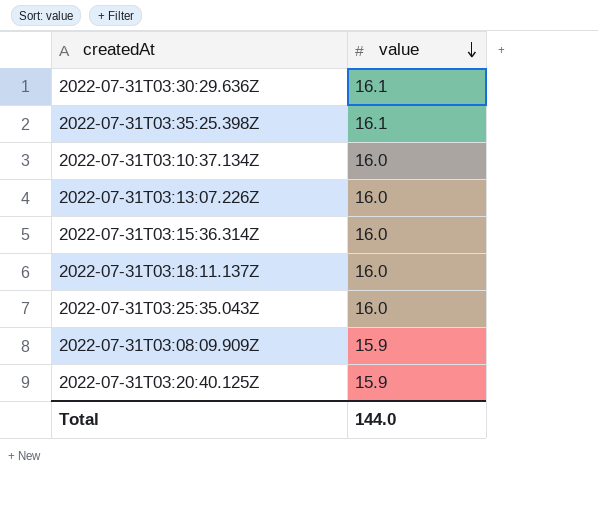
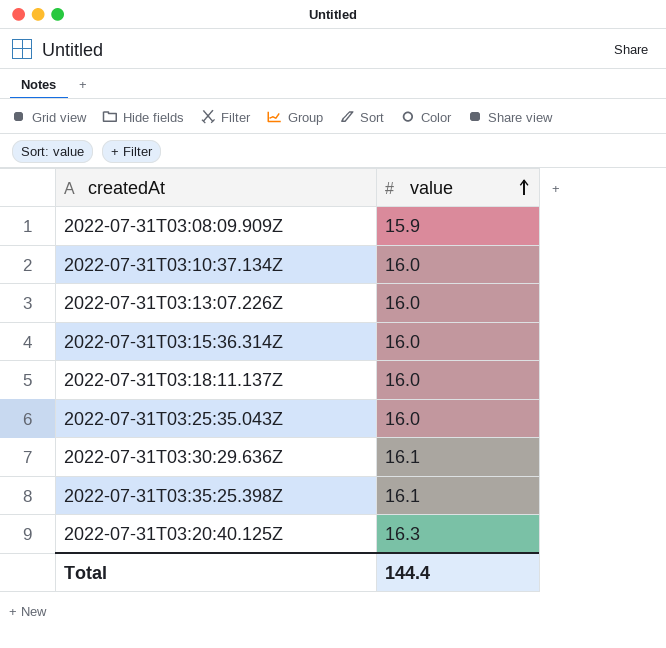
row order: value descending -> value ascending
2022-07-31T03:20:40.125Z | value: 15.9 -> 16.3
Total | value: 144.0 -> 144.4

